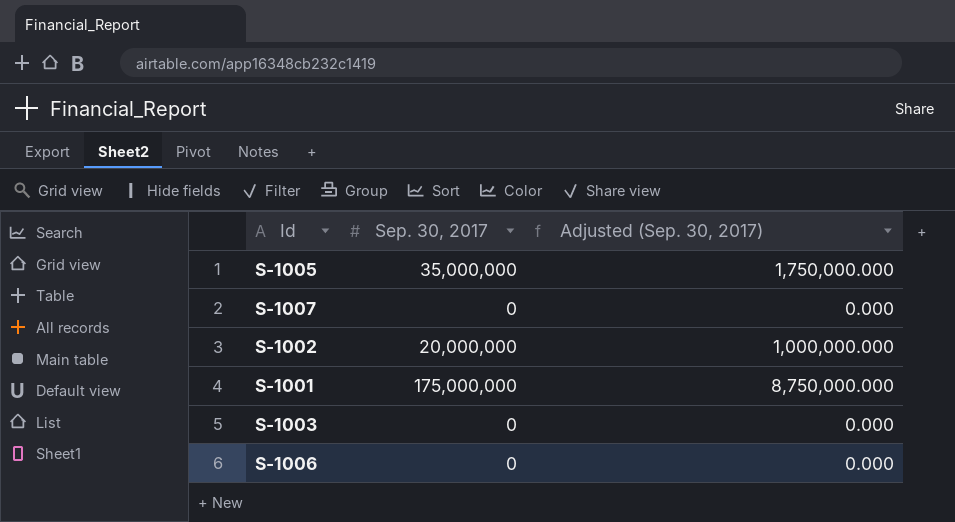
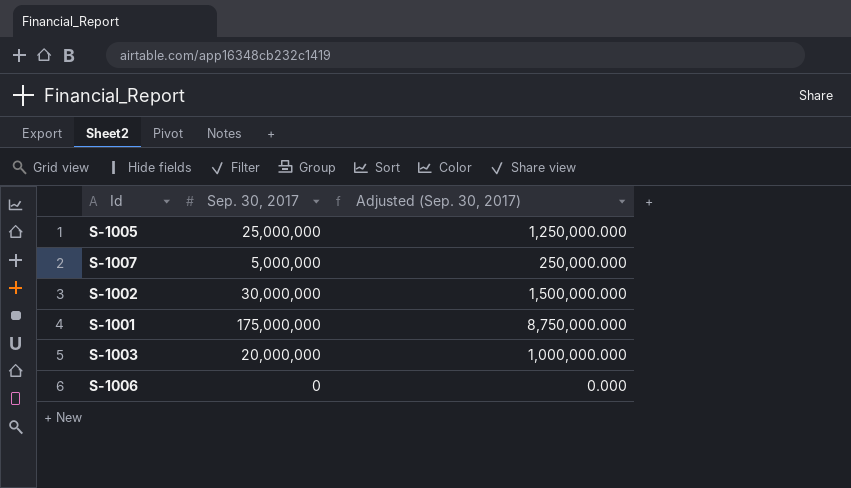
S-1005 | Sep. 30, 2017: 35,000,000 -> 25,000,000
S-1005 | Adjusted (Sep. 30, 2017): 1,750,000.000 -> 1,250,000.000
S-1007 | Sep. 30, 2017: 0 -> 5,000,000
S-1007 | Adjusted (Sep. 30, 2017): 0.000 -> 250,000.000
S-1002 | Sep. 30, 2017: 20,000,000 -> 30,000,000
S-1002 | Adjusted (Sep. 30, 2017): 1,000,000.000 -> 1,500,000.000
S-1003 | Sep. 30, 2017: 0 -> 20,000,000
S-1003 | Adjusted (Sep. 30, 2017): 0.000 -> 1,000,000.000

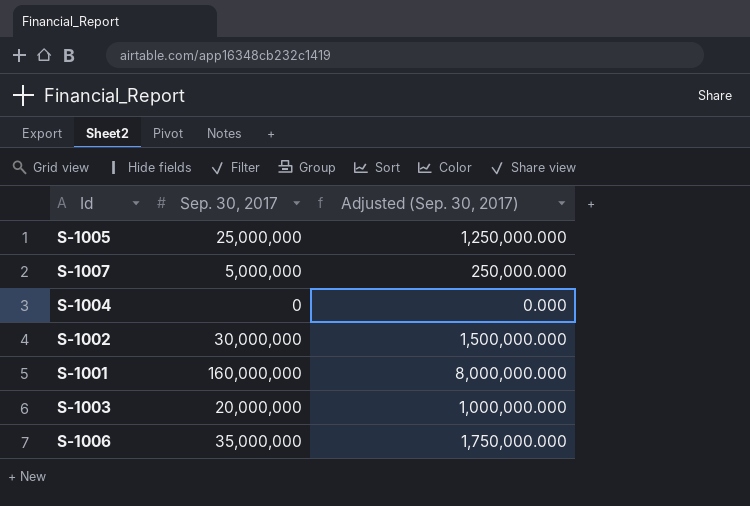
row S-1004: none -> 0 | 0.000
S-1001 | Sep. 30, 2017: 175,000,000 -> 160,000,000
S-1001 | Adjusted (Sep. 30, 2017): 8,750,000.000 -> 8,000,000.000
S-1006 | Sep. 30, 2017: 0 -> 35,000,000
S-1006 | Adjusted (Sep. 30, 2017): 0.000 -> 1,750,000.000

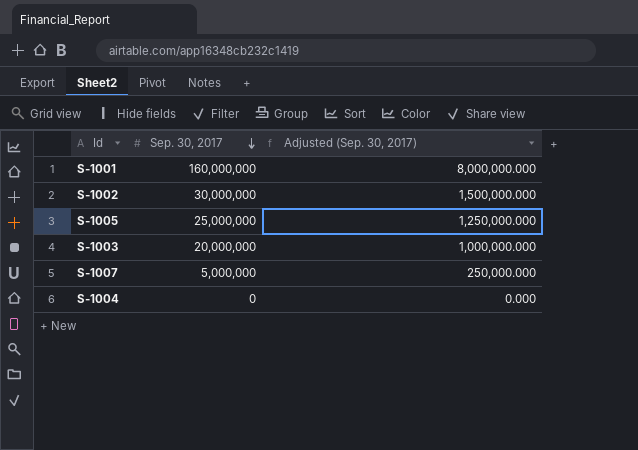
row order: none -> Sep. 30, 2017 descending
row S-1006: 35,000,000 | 1,750,000.000 -> none

